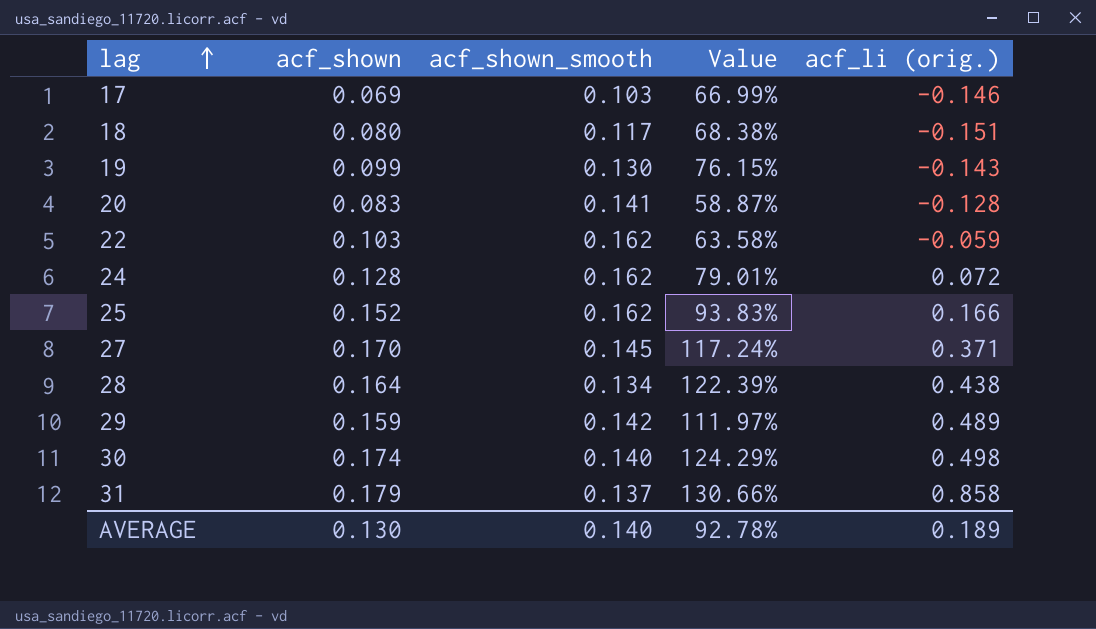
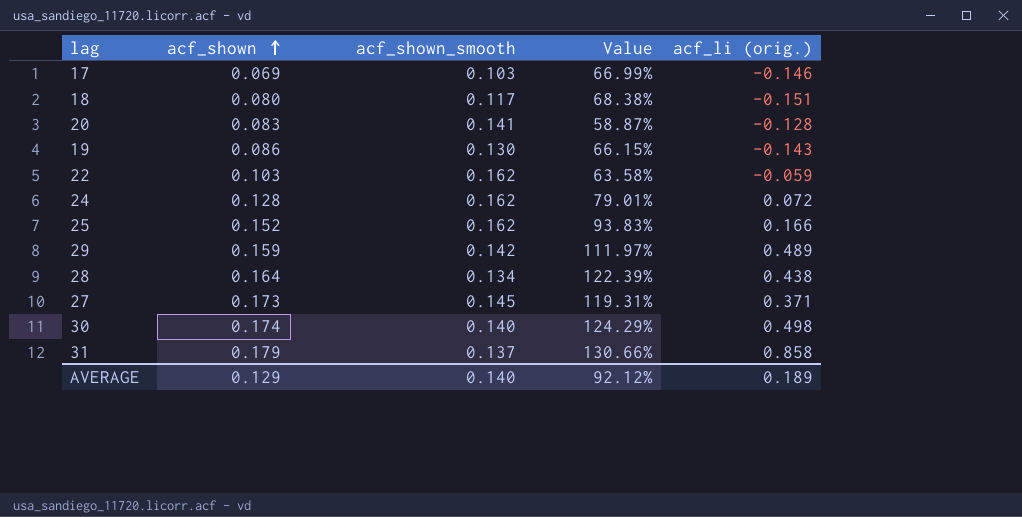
row order: lag ascending -> acf_shown ascending
19 | acf_shown: 0.099 -> 0.086
19 | Value: 76.15% -> 66.15%
27 | acf_shown: 0.170 -> 0.173
27 | Value: 117.24% -> 119.31%
AVERAGE | acf_shown: 0.130 -> 0.129
AVERAGE | Value: 92.78% -> 92.12%

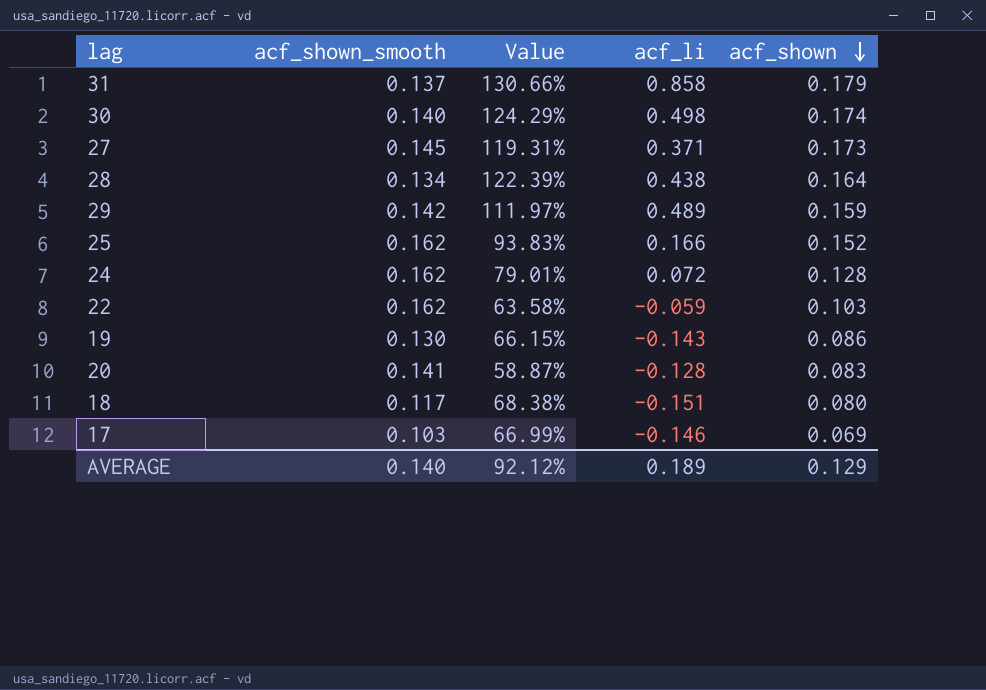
row order: acf_shown ascending -> acf_shown descending
column name: acf_li (orig.) -> acf_li
column acf_shown | position: 2 -> 5

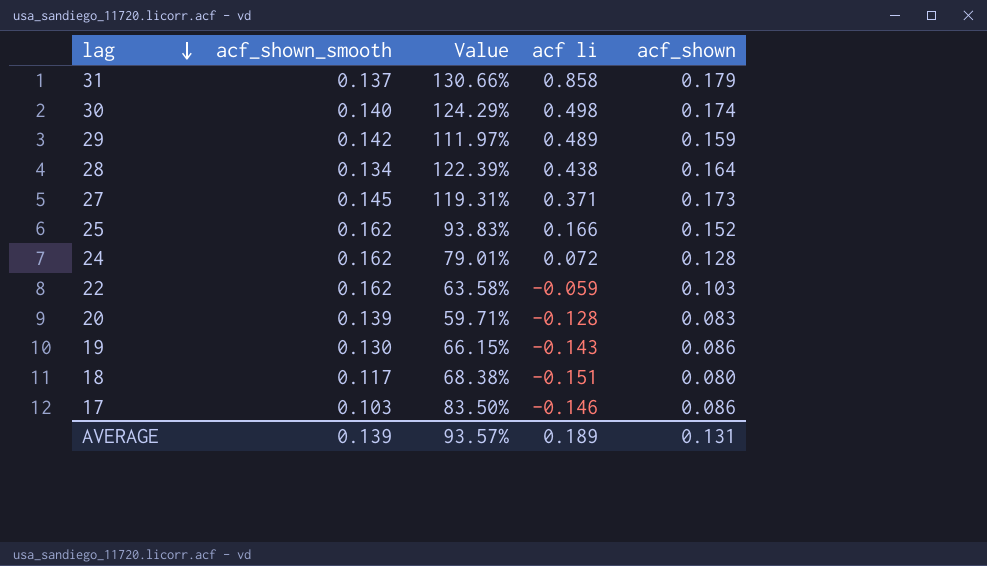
row order: acf_shown descending -> lag descending
column name: acf_li -> acf li
20 | acf_shown_smooth: 0.141 -> 0.139
20 | Value: 58.87% -> 59.71%
17 | Value: 66.99% -> 83.50%
17 | acf_shown: 0.069 -> 0.086
AVERAGE | acf_shown_smooth: 0.140 -> 0.139
AVERAGE | Value: 92.12% -> 93.57%
AVERAGE | acf_shown: 0.129 -> 0.131

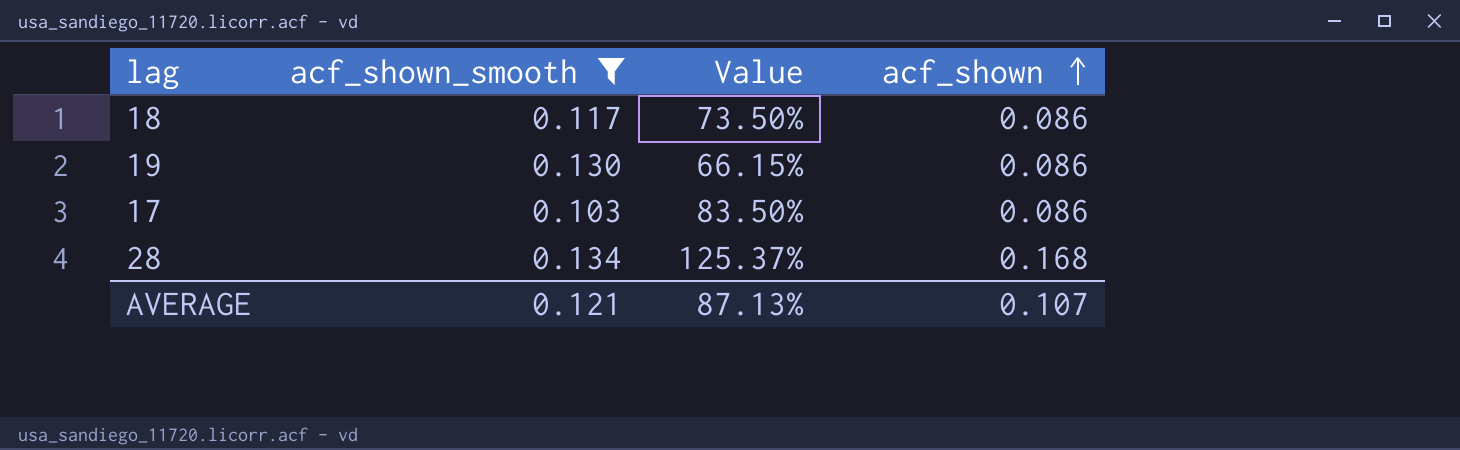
filter: none -> acf_shown_smooth <= 0.134
row order: lag descending -> acf_shown ascending
column acf li | position: 4 -> none
18 | Value: 68.38% -> 73.50%
18 | acf_shown: 0.080 -> 0.086
28 | Value: 122.39% -> 125.37%
28 | acf_shown: 0.164 -> 0.168
AVERAGE | acf_shown_smooth: 0.139 -> 0.121
AVERAGE | Value: 93.57% -> 87.13%
AVERAGE | acf_shown: 0.131 -> 0.107

